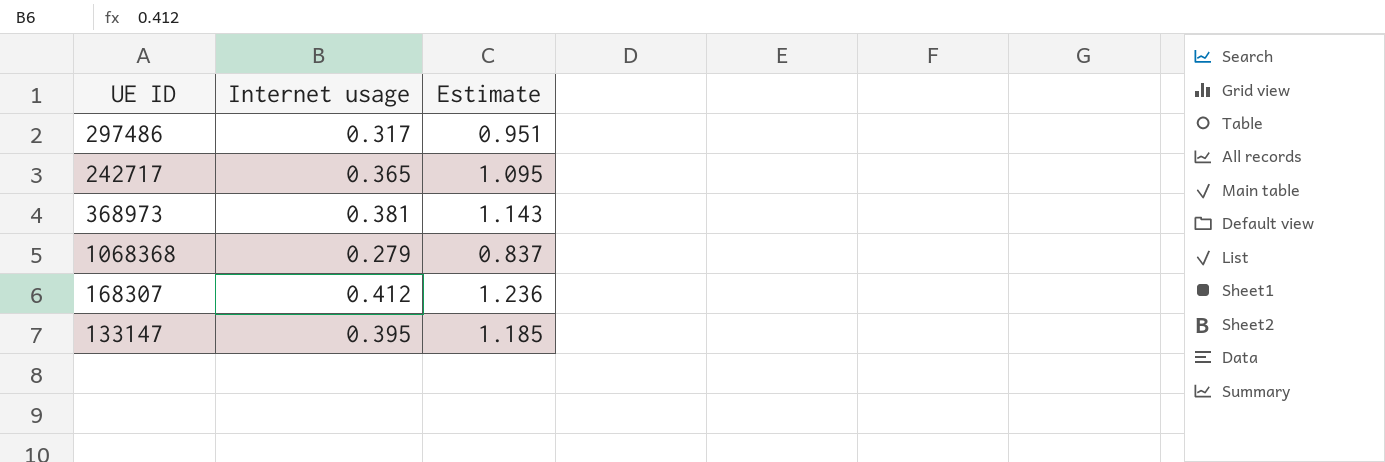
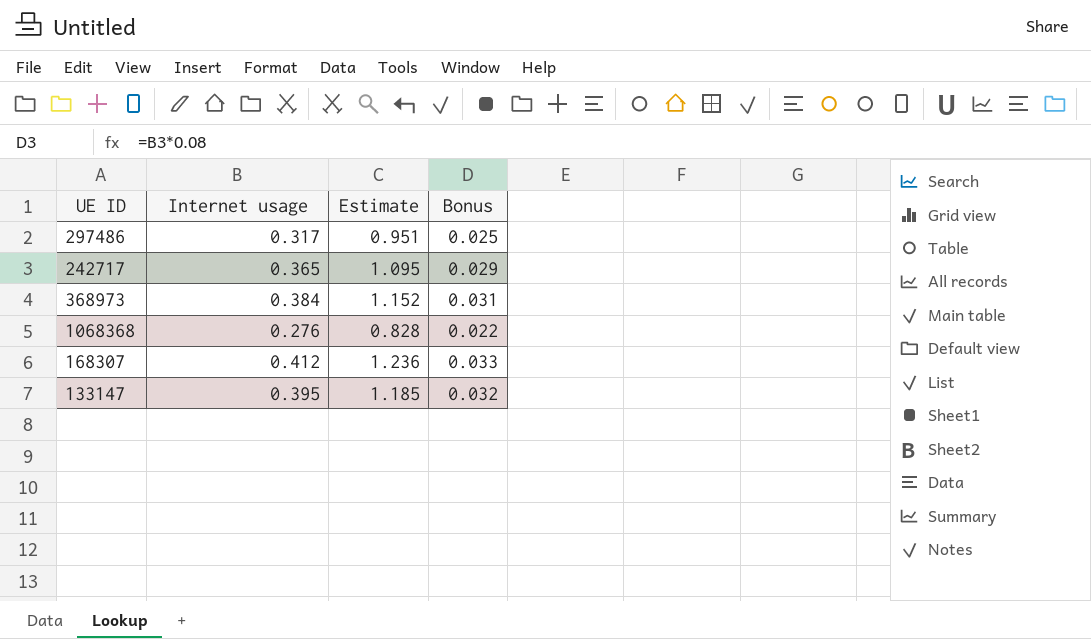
column Bonus | formula: none -> [Internet usage] * 0.08
368973 | Internet usage: 0.381 -> 0.384
368973 | Estimate: 1.143 -> 1.152
1068368 | Internet usage: 0.279 -> 0.276
1068368 | Estimate: 0.837 -> 0.828

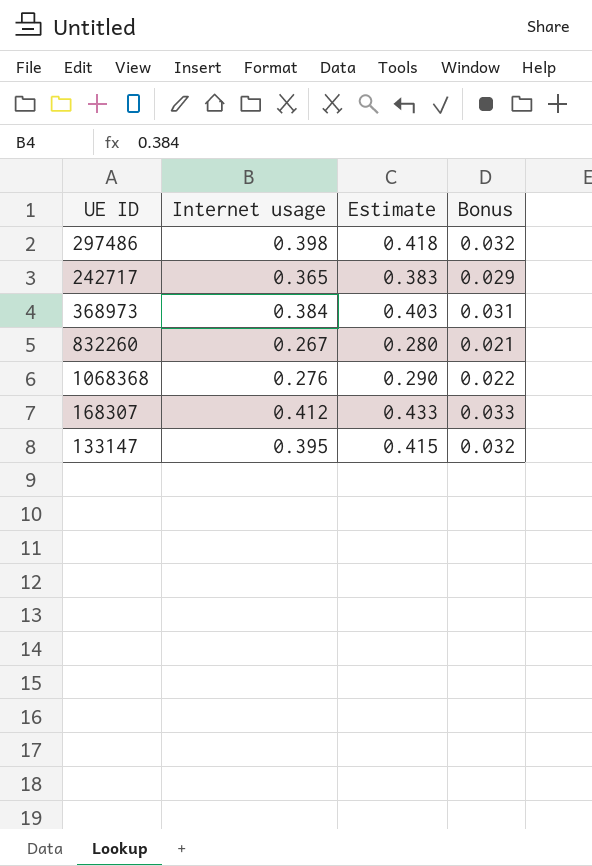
column Estimate | formula: [Internet usage] * 3 -> [Internet usage] * 1.05
297486 | Internet usage: 0.317 -> 0.398
297486 | Bonus: 0.025 -> 0.032
row 832260: none -> 0.267 | 0.280 | 0.021

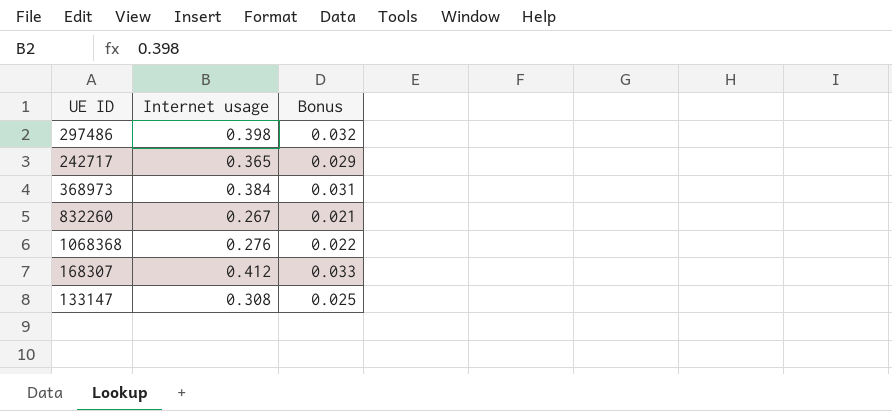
column Estimate | formula: [Internet usage] * 1.05 -> none
133147 | Internet usage: 0.395 -> 0.308
133147 | Bonus: 0.032 -> 0.025

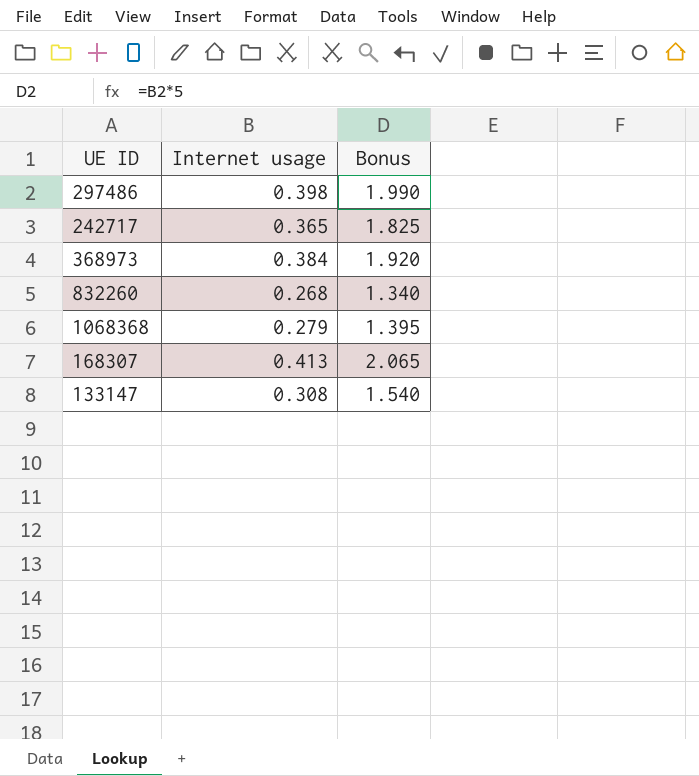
column Bonus | formula: [Internet usage] * 0.08 -> [Internet usage] * 5
832260 | Internet usage: 0.267 -> 0.268
1068368 | Internet usage: 0.276 -> 0.279
168307 | Internet usage: 0.412 -> 0.413

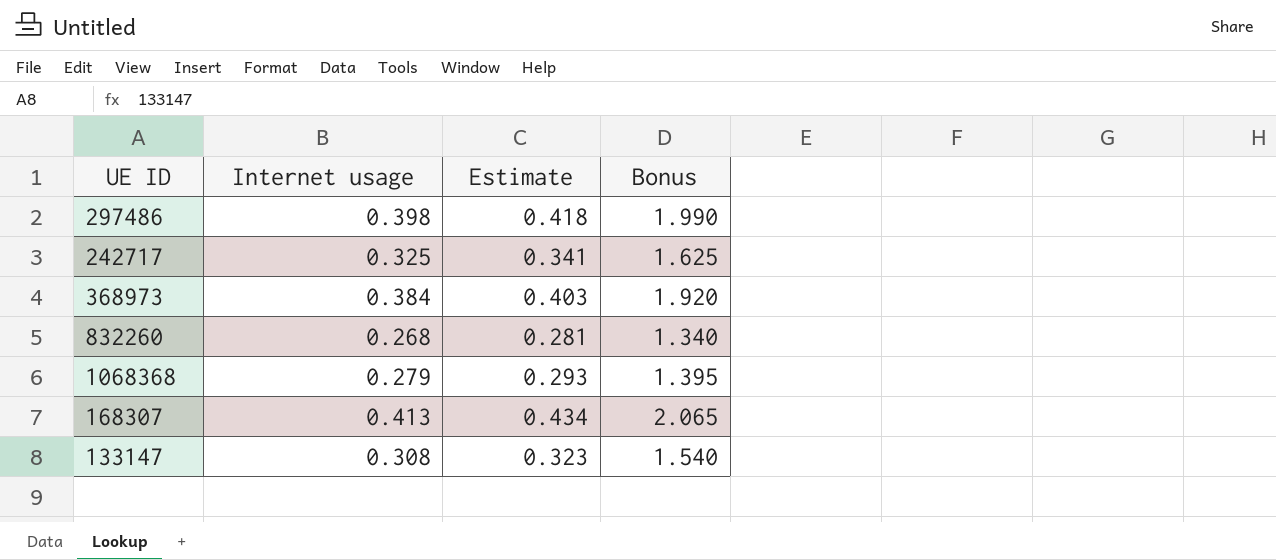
column Estimate | formula: none -> [Internet usage] * 1.05
242717 | Internet usage: 0.365 -> 0.325
242717 | Bonus: 1.825 -> 1.625

